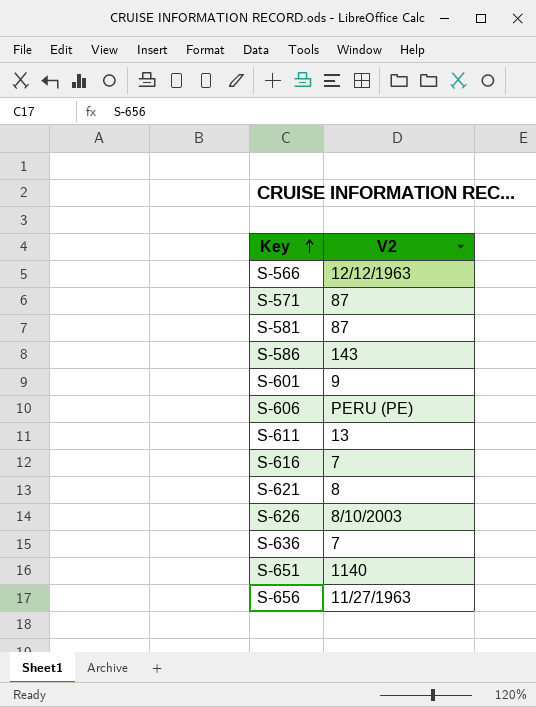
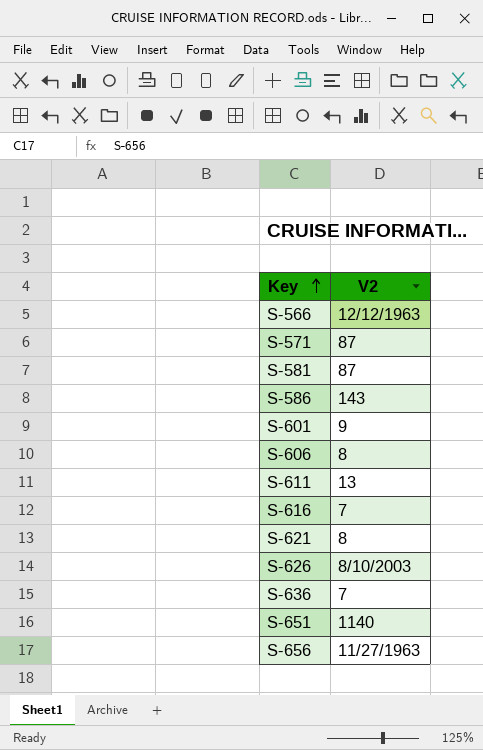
S-606 | V2: PERU (PE) -> 8

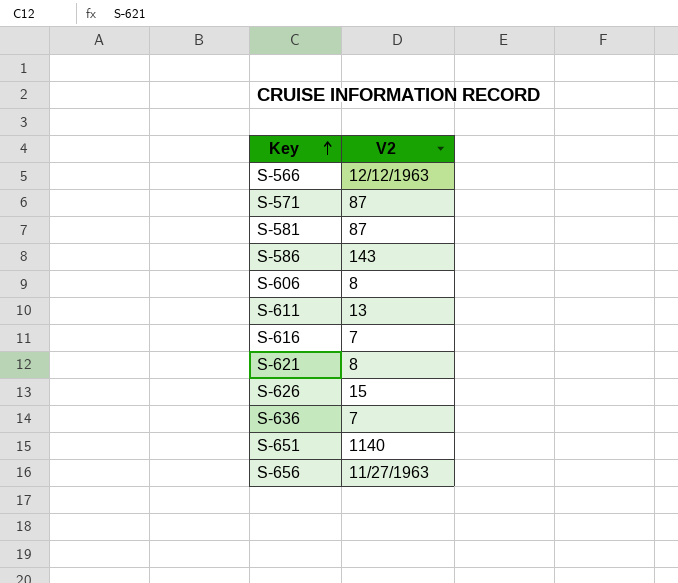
row S-601: 9 -> none
S-626 | V2: 8/10/2003 -> 15

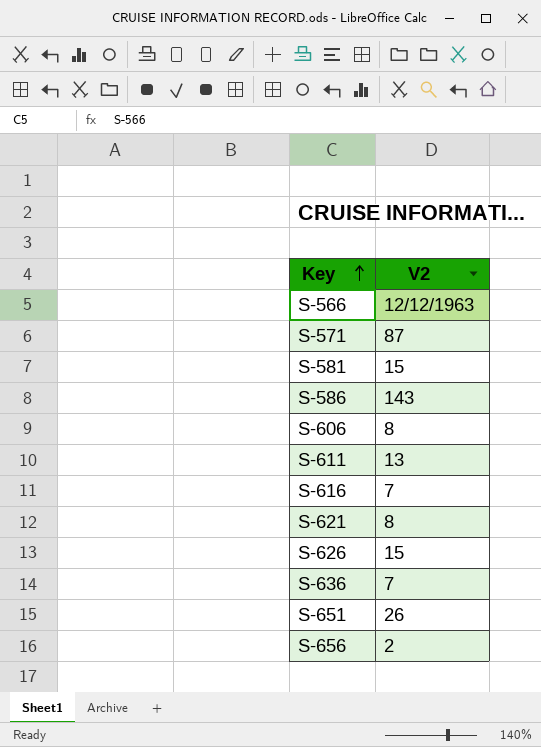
S-581 | V2: 87 -> 15
S-651 | V2: 1140 -> 26
S-656 | V2: 11/27/1963 -> 2

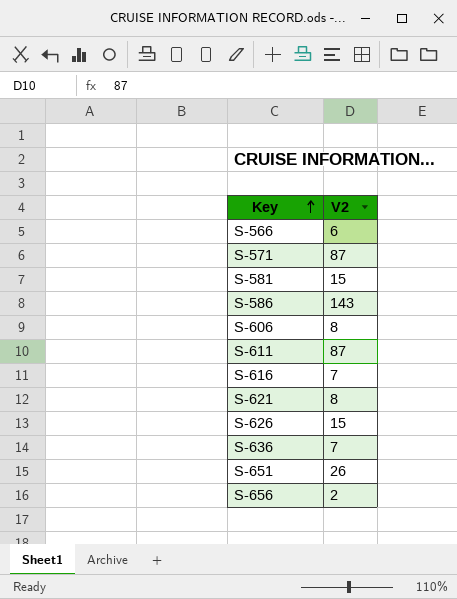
S-566 | V2: 12/12/1963 -> 6
S-611 | V2: 13 -> 87

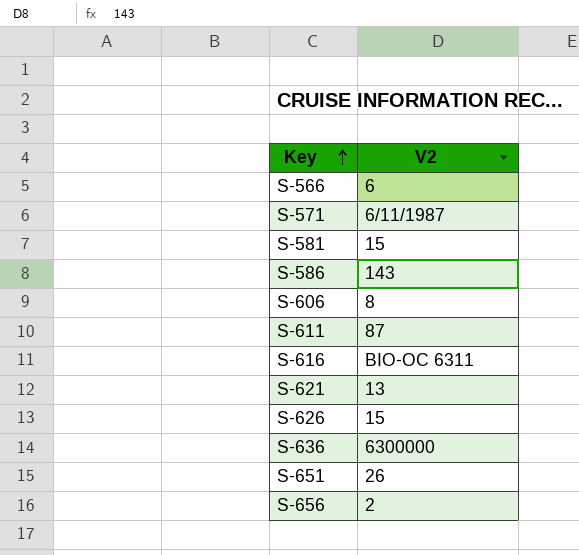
S-571 | V2: 87 -> 6/11/1987
S-616 | V2: 7 -> BIO-OC 6311
S-621 | V2: 8 -> 13
S-636 | V2: 7 -> 6300000

